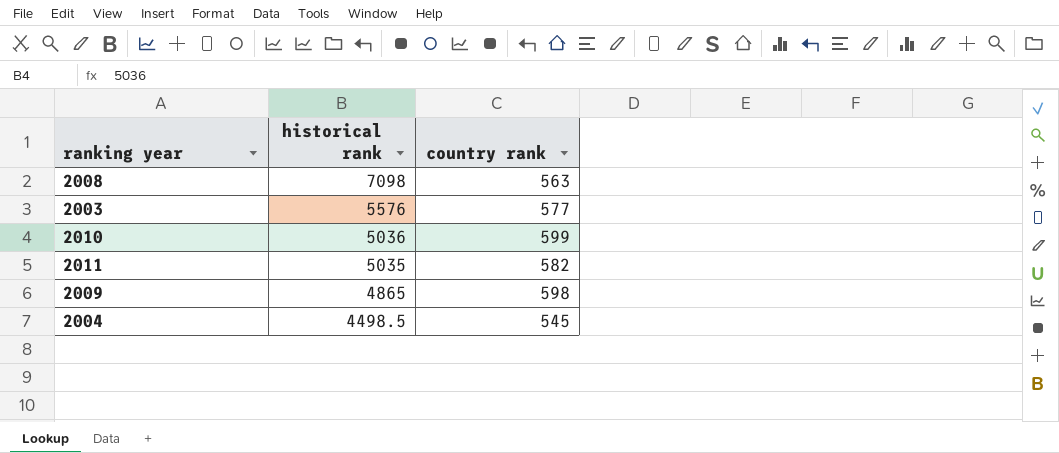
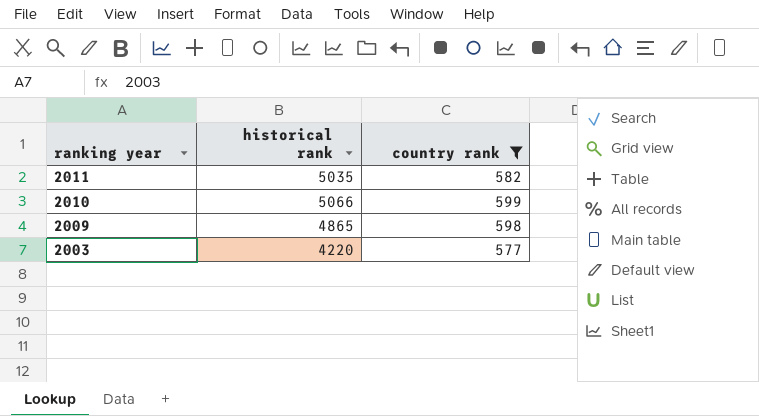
filter: none -> country rank >= 577
row order: historical rank descending -> ranking year descending
2010 | historical rank: 5036 -> 5066
2003 | historical rank: 5576 -> 4220

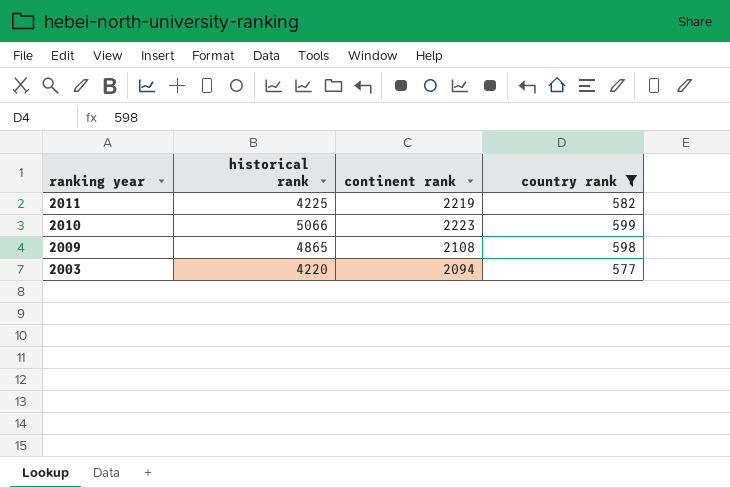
column continent rank | position: none -> 3
2011 | historical rank: 5035 -> 4225

